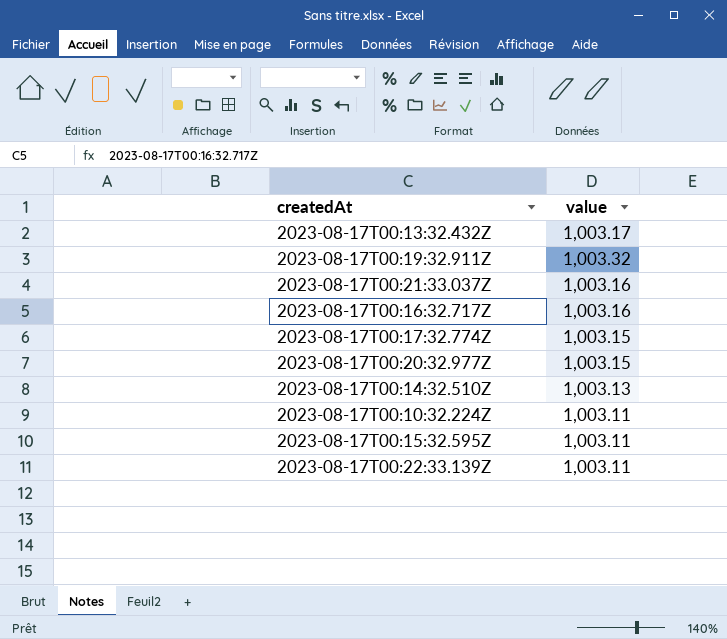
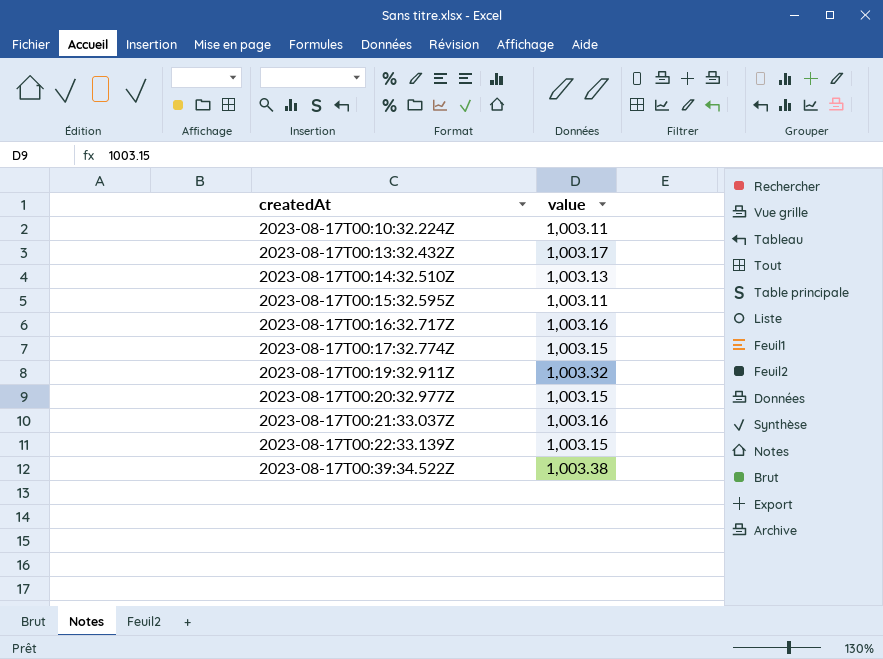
row order: none -> createdAt ascending
2023-08-17T00:22:33.139Z | value: 1,003.11 -> 1,003.15
row 2023-08-17T00:39:34.522Z: none -> 1,003.38

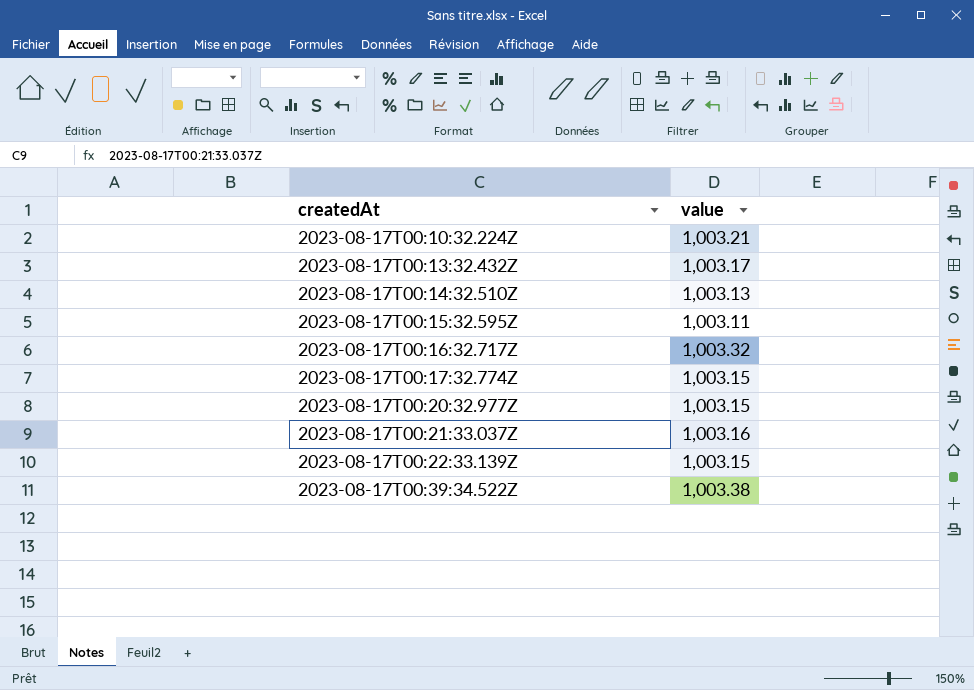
row 2023-08-17T00:19:32.911Z: 1,003.32 -> none
2023-08-17T00:10:32.224Z | value: 1,003.11 -> 1,003.21
2023-08-17T00:16:32.717Z | value: 1,003.16 -> 1,003.32

